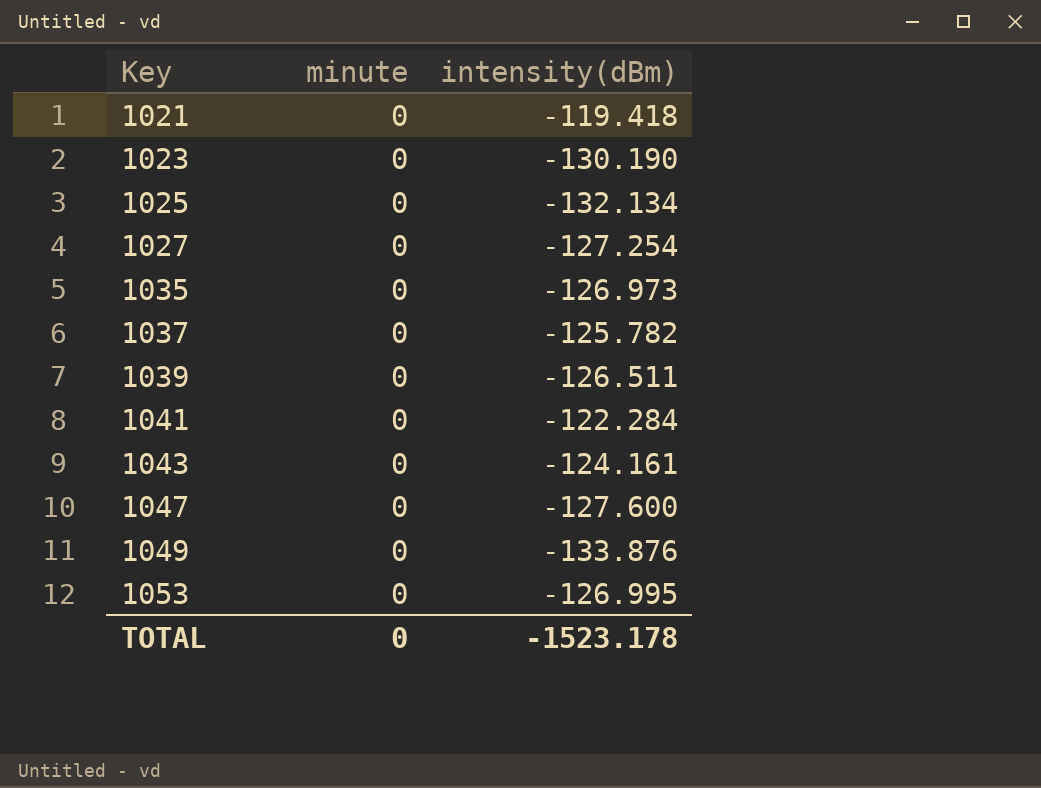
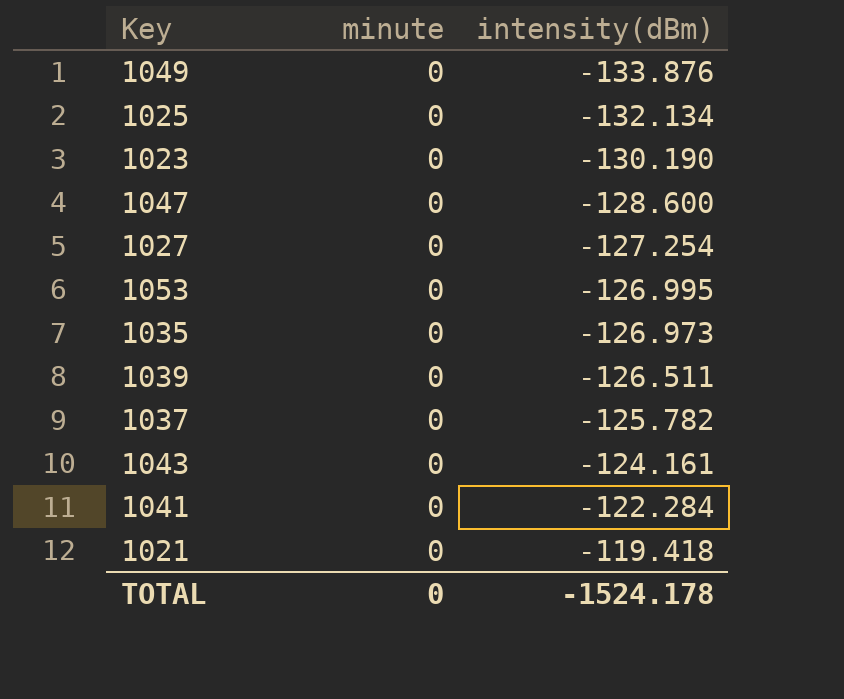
row order: Key ascending -> intensity(dBm) ascending
1047 | intensity(dBm): -127.600 -> -128.600
TOTAL | intensity(dBm): -1523.178 -> -1524.178

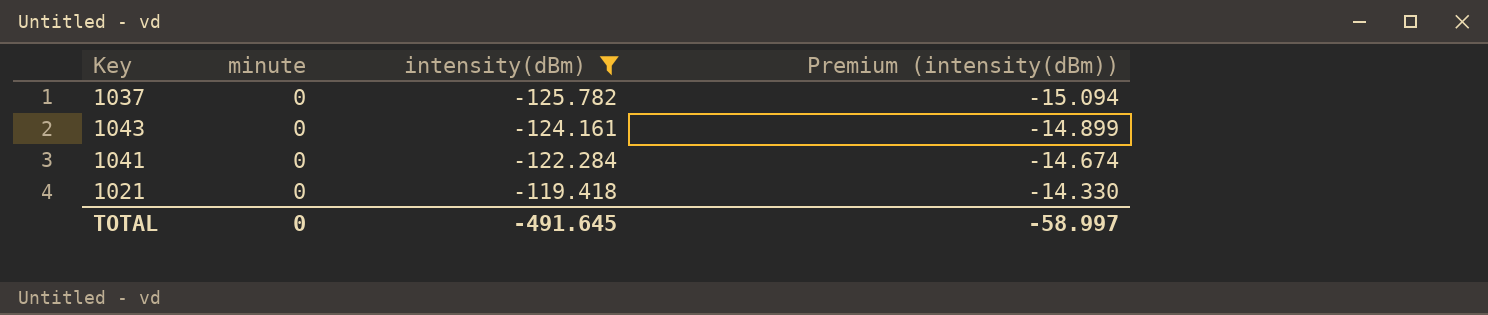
filter: none -> intensity(dBm) >= -125.782
column Premium (intensity(dBm)) | formula: none -> [intensity(dBm)] * 0.12
TOTAL | intensity(dBm): -1524.178 -> -491.645

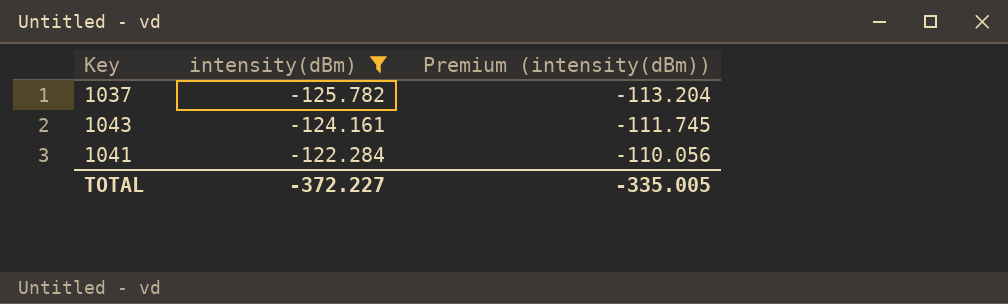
column minute | position: 2 -> none
column Premium (intensity(dBm)) | formula: [intensity(dBm)] * 0.12 -> [intensity(dBm)] * 0.9
row 1021: 0 | -119.418 | -14.330 -> none
TOTAL | intensity(dBm): -491.645 -> -372.227
TOTAL | Premium (intensity(dBm)): -58.997 -> -335.005

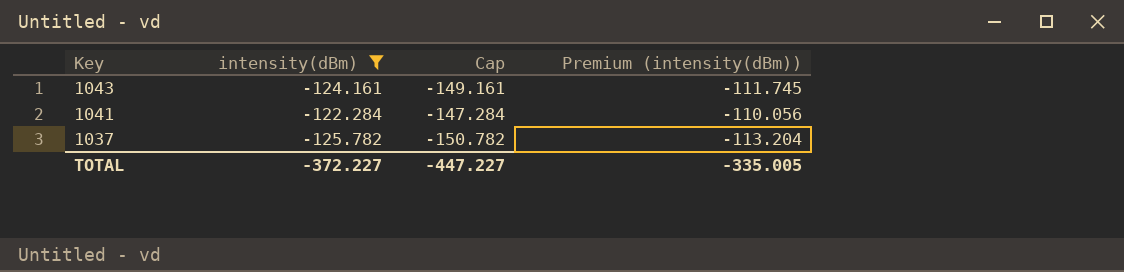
row order: intensity(dBm) ascending -> Key descending
column Cap | formula: none -> [intensity(dBm)] - 25

